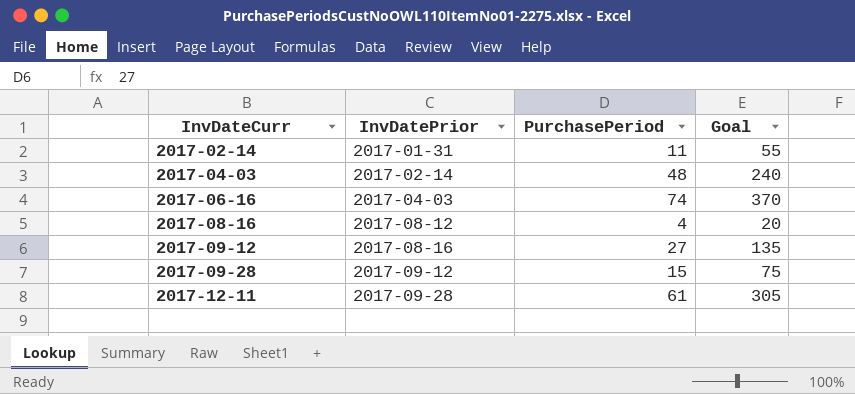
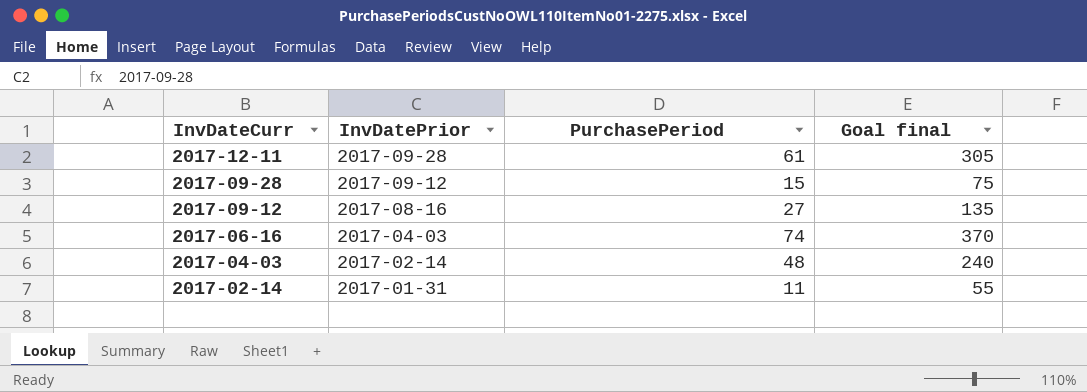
row order: InvDateCurr ascending -> InvDateCurr descending
column name: Goal -> Goal final
row 2017-08-16: 2017-08-12 | 4 | 20 -> none

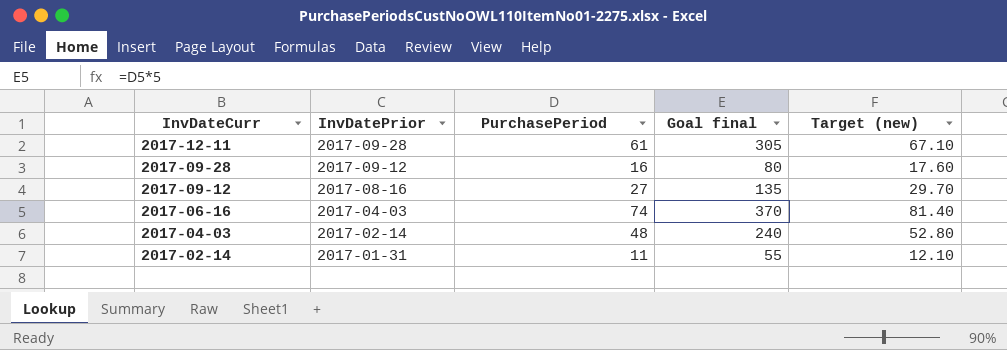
column Target (new) | formula: none -> [PurchasePeriod] * 1.1
2017-09-28 | PurchasePeriod: 15 -> 16
2017-09-28 | Goal final: 75 -> 80

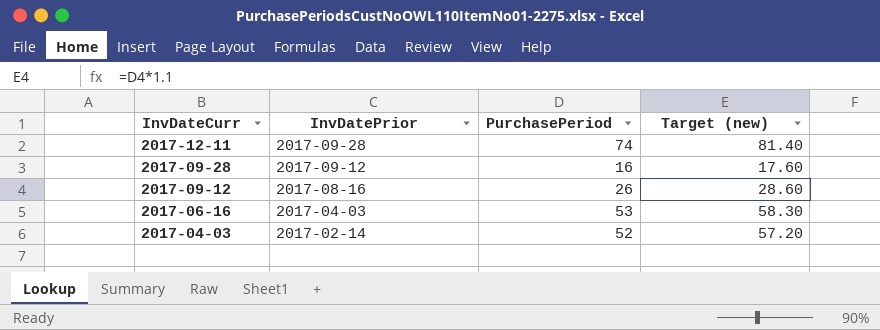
column Goal final | formula: [PurchasePeriod] * 5 -> none
row 2017-02-14: 2017-01-31 | 11 | 55 | 12.10 -> none
2017-12-11 | PurchasePeriod: 61 -> 74
2017-12-11 | Target (new): 67.10 -> 81.40
2017-09-12 | PurchasePeriod: 27 -> 26
2017-09-12 | Target (new): 29.70 -> 28.60
2017-06-16 | PurchasePeriod: 74 -> 53
2017-06-16 | Target (new): 81.40 -> 58.30
2017-04-03 | PurchasePeriod: 48 -> 52
2017-04-03 | Target (new): 52.80 -> 57.20

